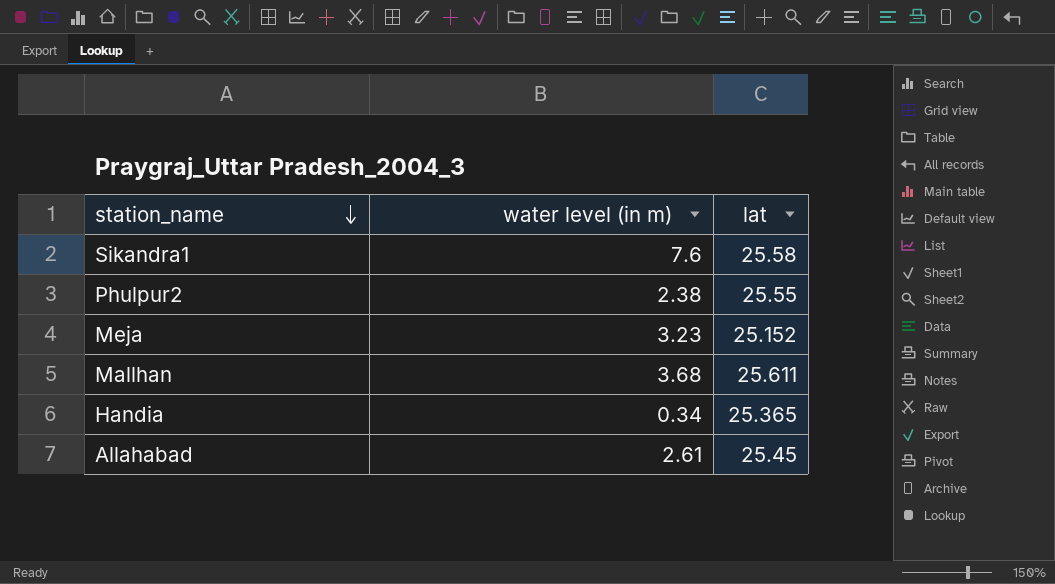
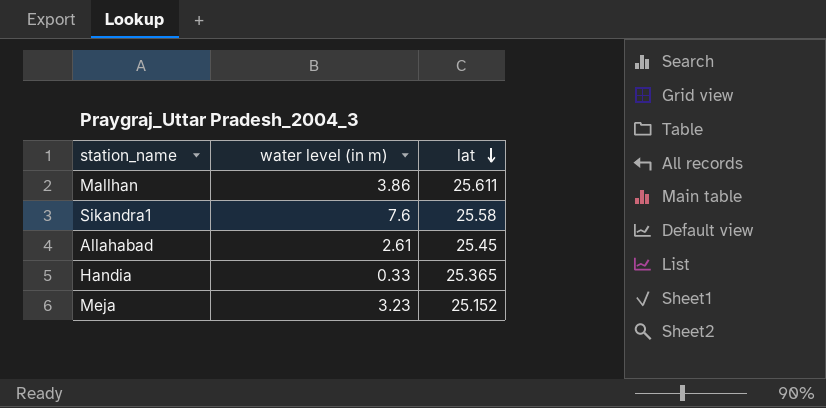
row order: station_name descending -> lat descending
row Phulpur2: 2.38 | 25.55 -> none
Mallhan | water level (in m): 3.68 -> 3.86
Handia | water level (in m): 0.34 -> 0.33

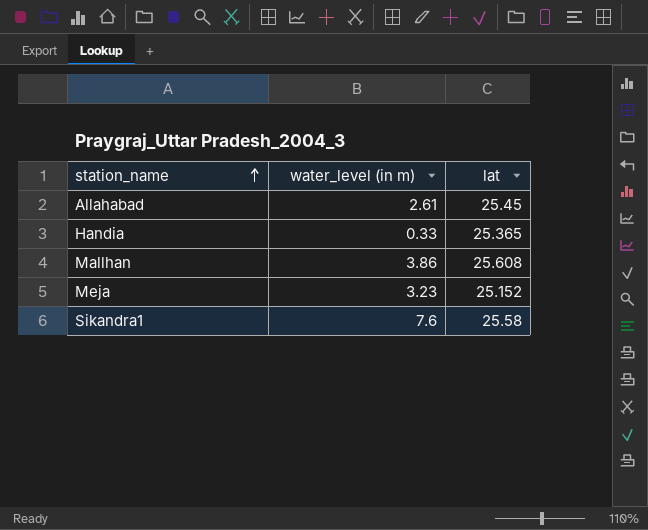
row order: lat descending -> station_name ascending
column name: water level (in m) -> water_level (in m)
Mallhan | lat: 25.611 -> 25.608

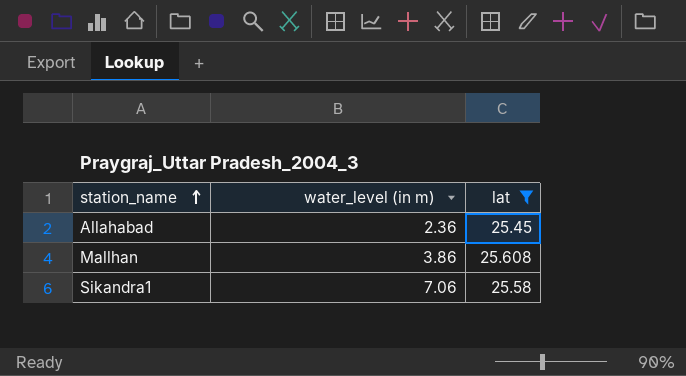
filter: none -> lat >= 25.45
Allahabad | water_level (in m): 2.61 -> 2.36
Sikandra1 | water_level (in m): 7.6 -> 7.06

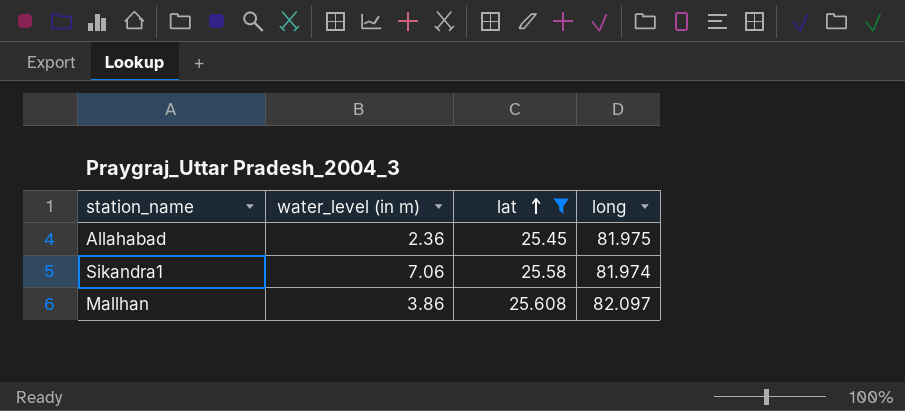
row order: station_name ascending -> lat ascending
column long | position: none -> 4

